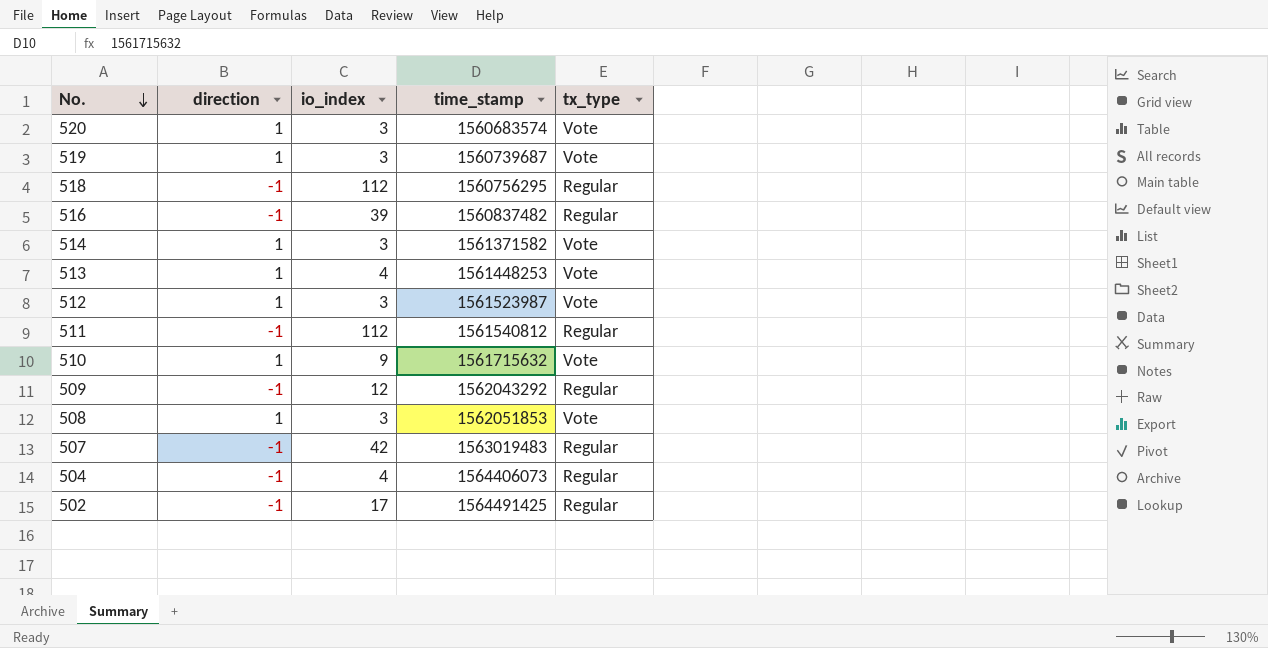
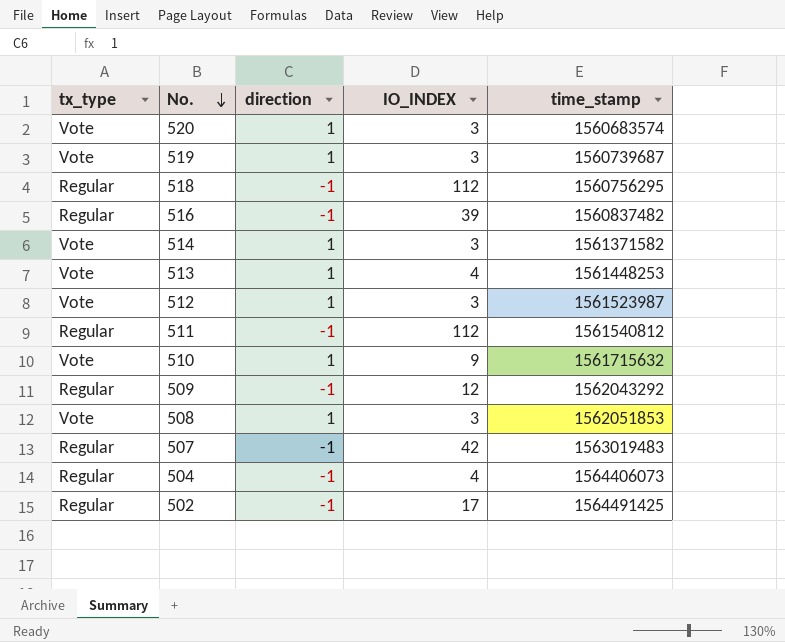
column tx_type | position: 5 -> 1
column name: io_index -> IO_INDEX

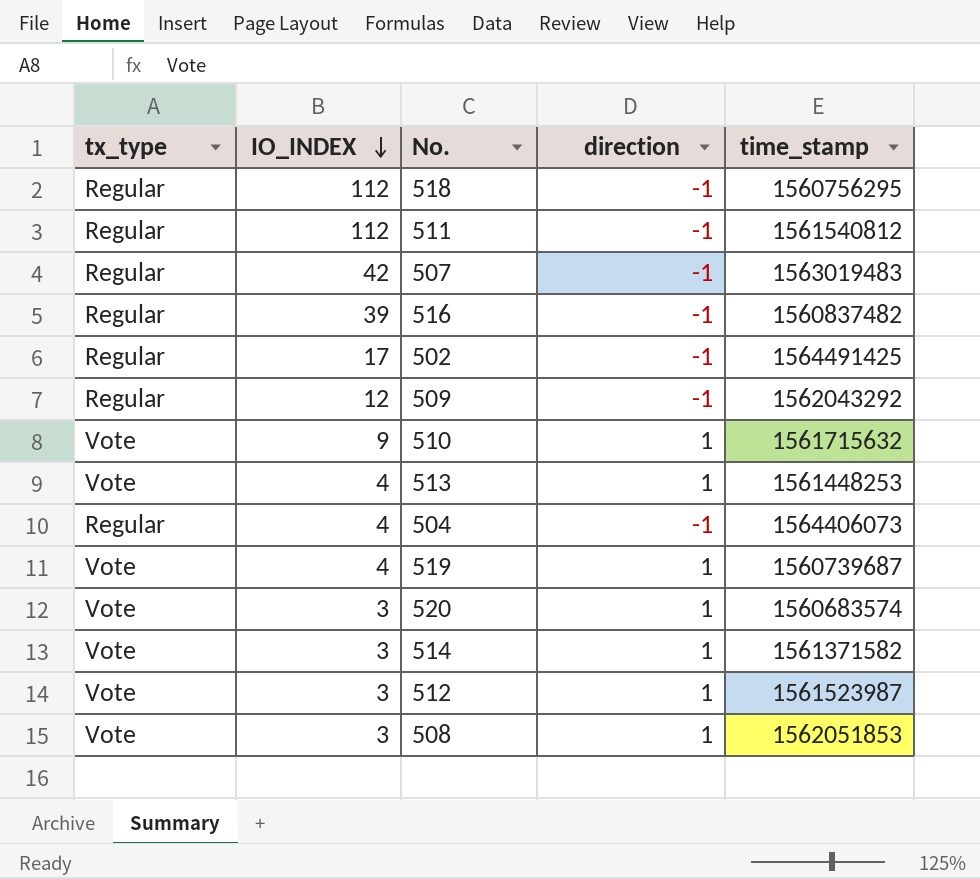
row order: No. descending -> IO_INDEX descending
column IO_INDEX | position: 4 -> 2
519 | IO_INDEX: 3 -> 4

